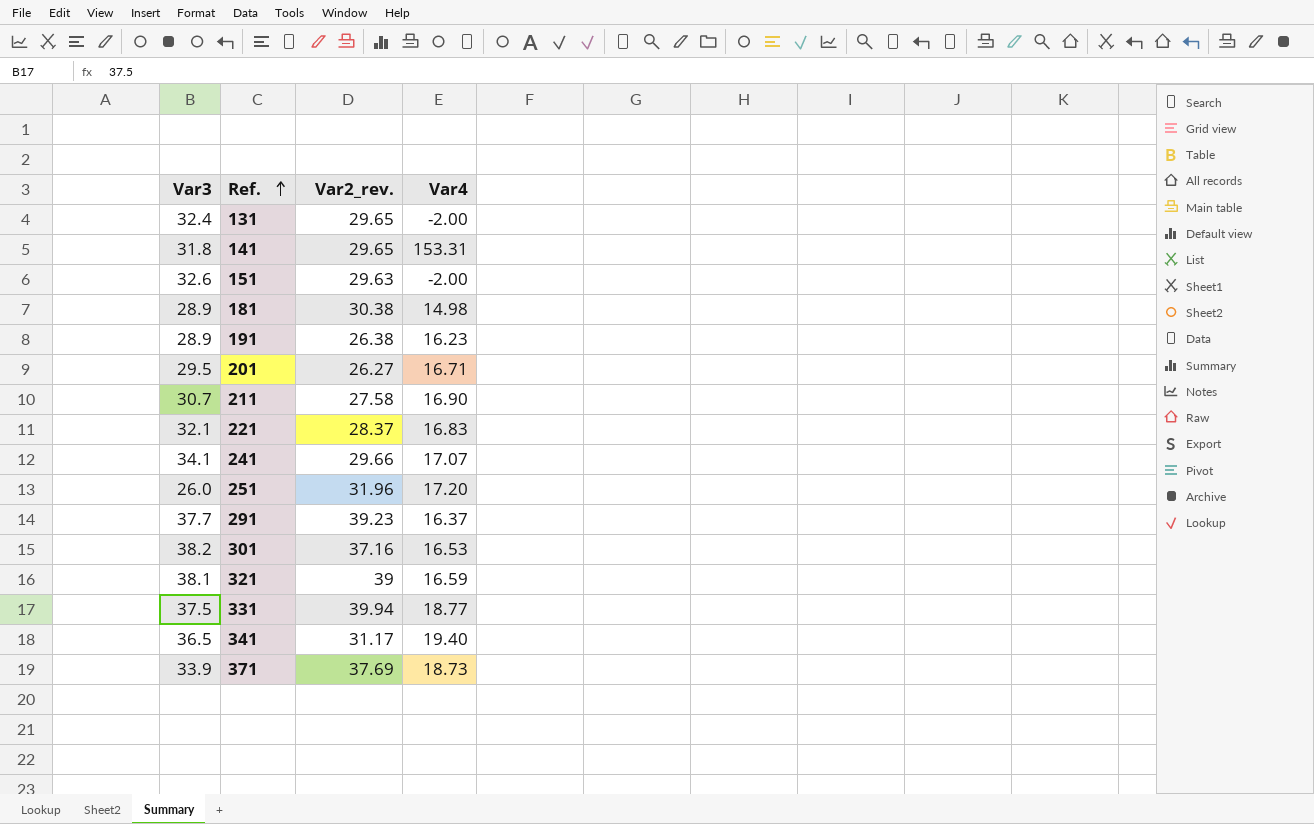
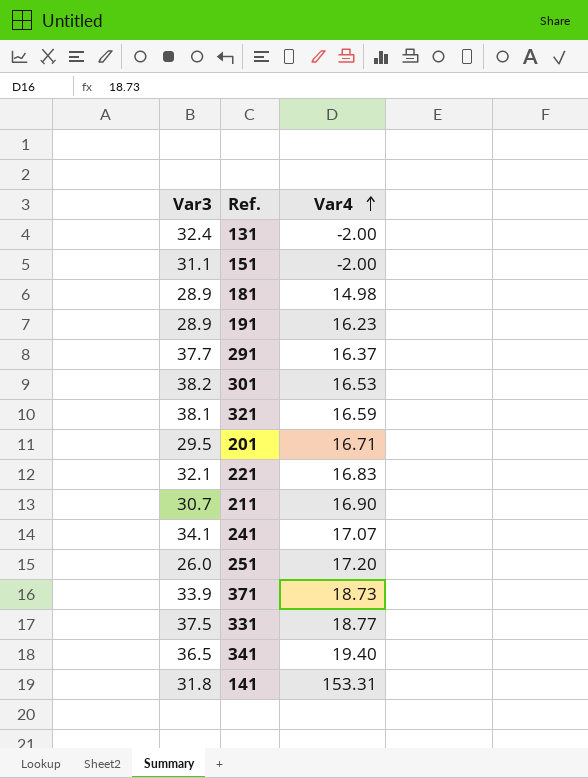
row order: Ref. ascending -> Var4 ascending
column Var2_rev. | position: 3 -> none
151 | Var3: 32.6 -> 31.1

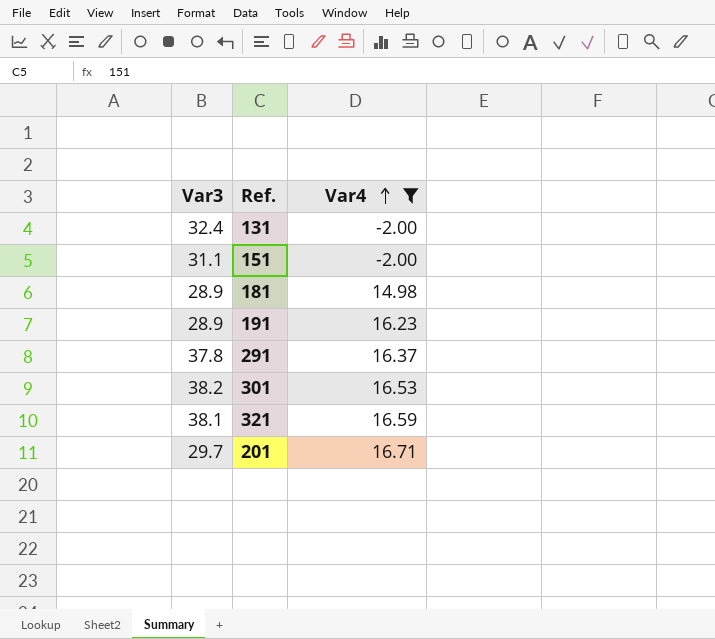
filter: none -> Var4 <= 16.71
291 | Var3: 37.7 -> 37.8
201 | Var3: 29.5 -> 29.7

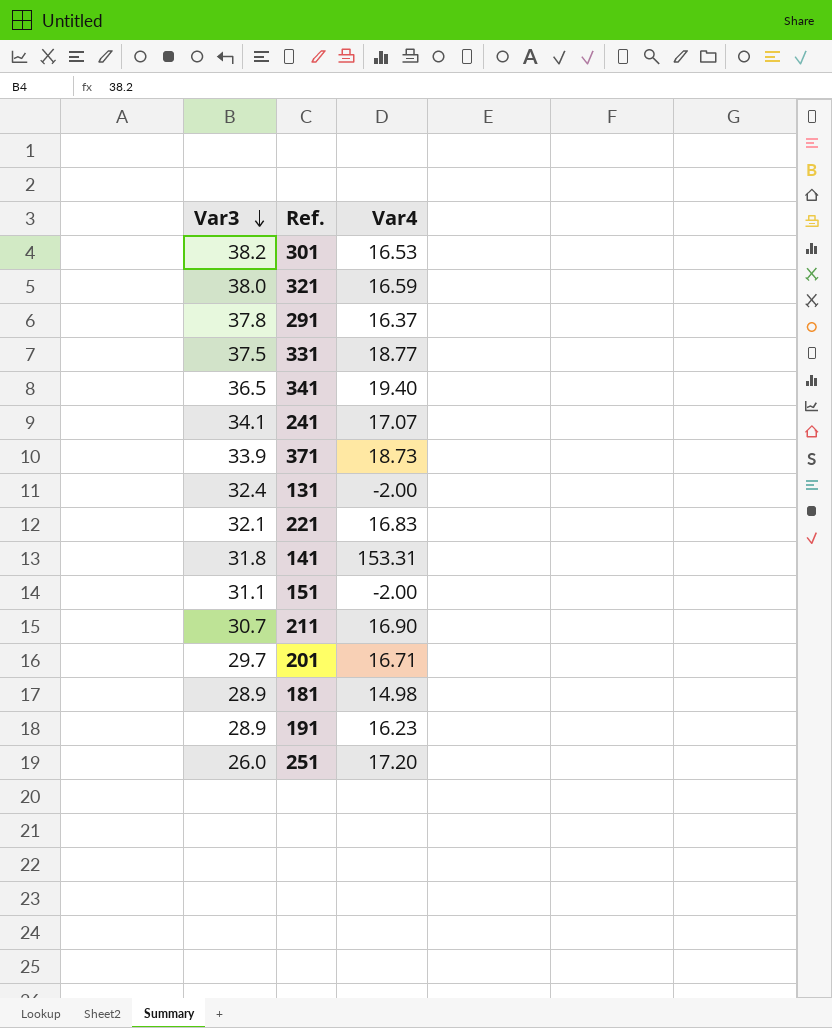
filter: Var4 <= 16.71 -> none
row order: Var4 ascending -> Var3 descending
321 | Var3: 38.1 -> 38.0

